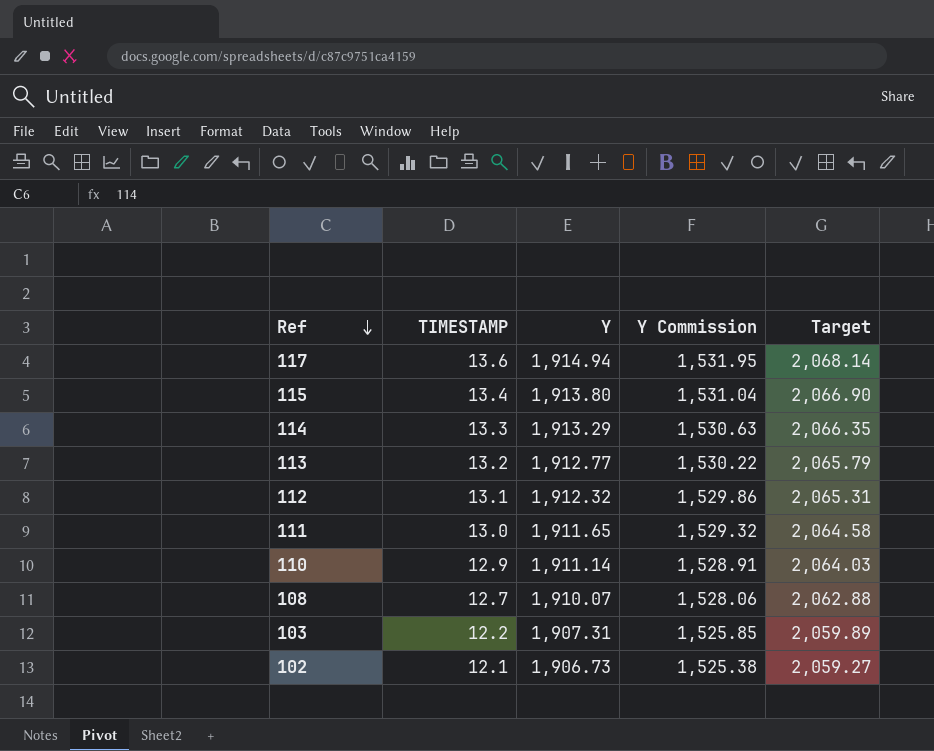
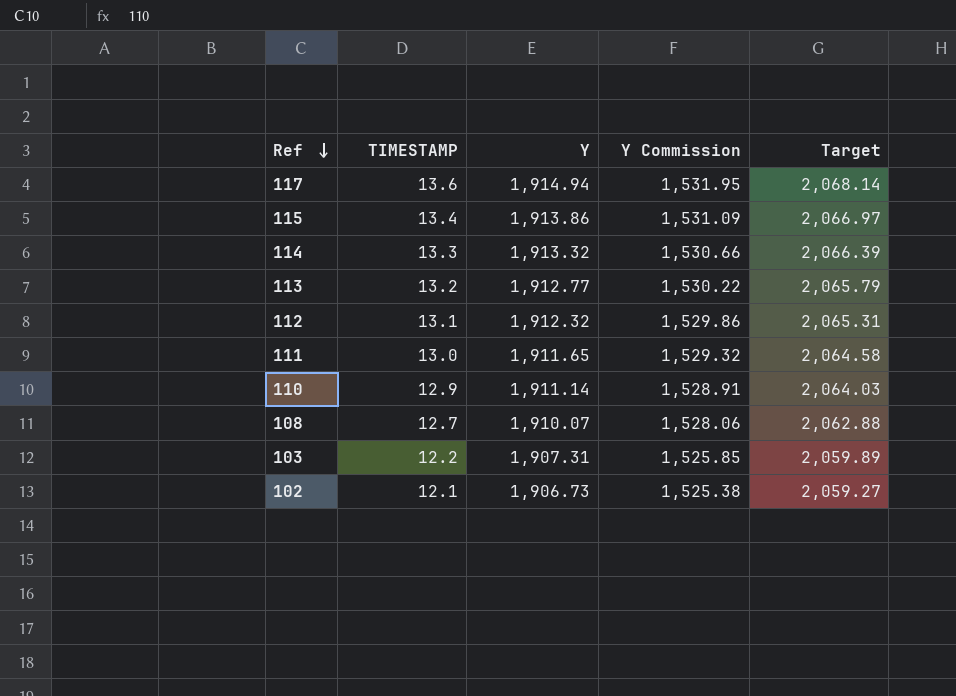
115 | Y: 1,913.80 -> 1,913.86
115 | Y Commission: 1,531.04 -> 1,531.09
115 | Target: 2,066.90 -> 2,066.97
114 | Y: 1,913.29 -> 1,913.32
114 | Y Commission: 1,530.63 -> 1,530.66
114 | Target: 2,066.35 -> 2,066.39

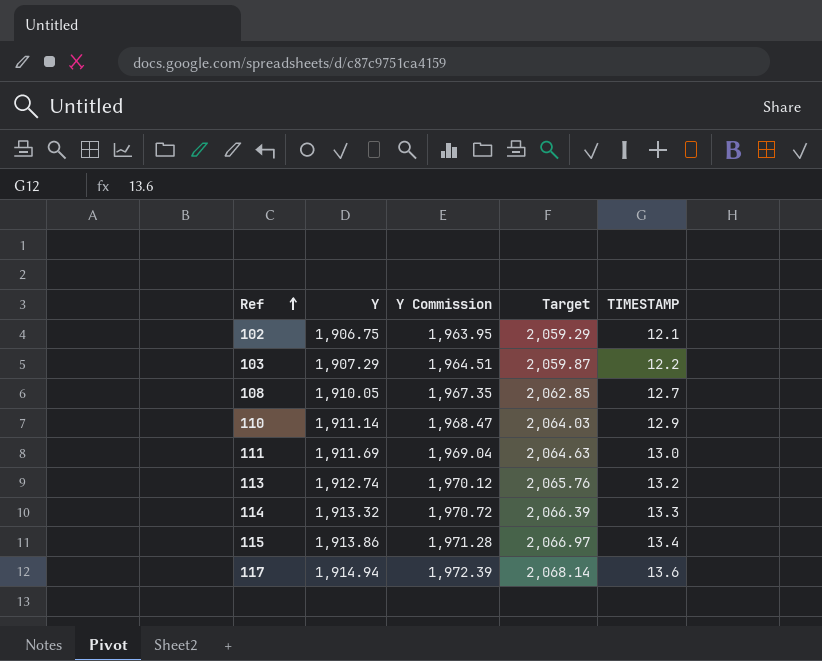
row order: Ref descending -> Ref ascending
column Y Commission | formula: [Y] * 0.8 -> [Y] * 1.03
column TIMESTAMP | position: 2 -> 5
row 112: 13.1 | 1,912.32 | 1,529.86 | 2,065.31 -> none
102 | Y: 1,906.73 -> 1,906.75
102 | Target: 2,059.27 -> 2,059.29
103 | Y: 1,907.31 -> 1,907.29
103 | Target: 2,059.89 -> 2,059.87
108 | Y: 1,910.07 -> 1,910.05
108 | Target: 2,062.88 -> 2,062.85
111 | Y: 1,911.65 -> 1,911.69
111 | Target: 2,064.58 -> 2,064.63
113 | Y: 1,912.77 -> 1,912.74
113 | Target: 2,065.79 -> 2,065.76

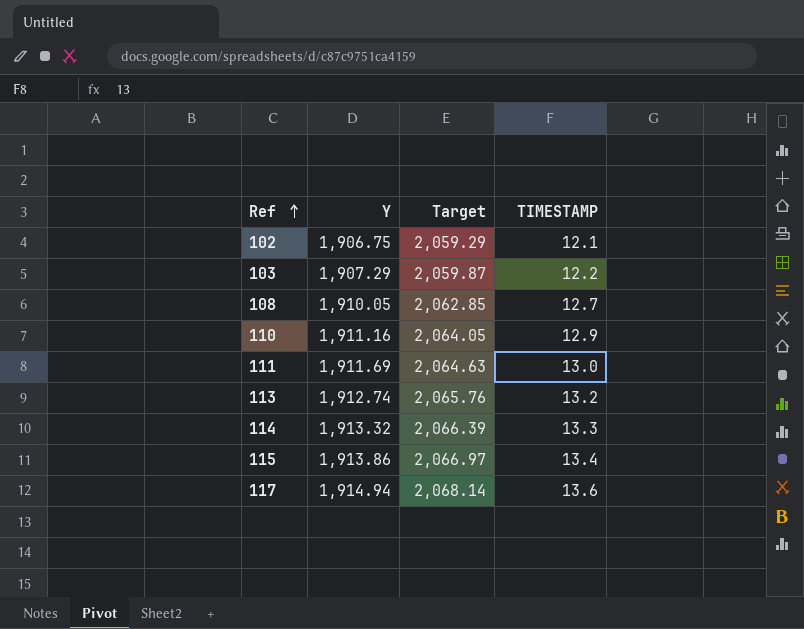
column Y Commission | formula: [Y] * 1.03 -> none
110 | Y: 1,911.14 -> 1,911.16
110 | Target: 2,064.03 -> 2,064.05

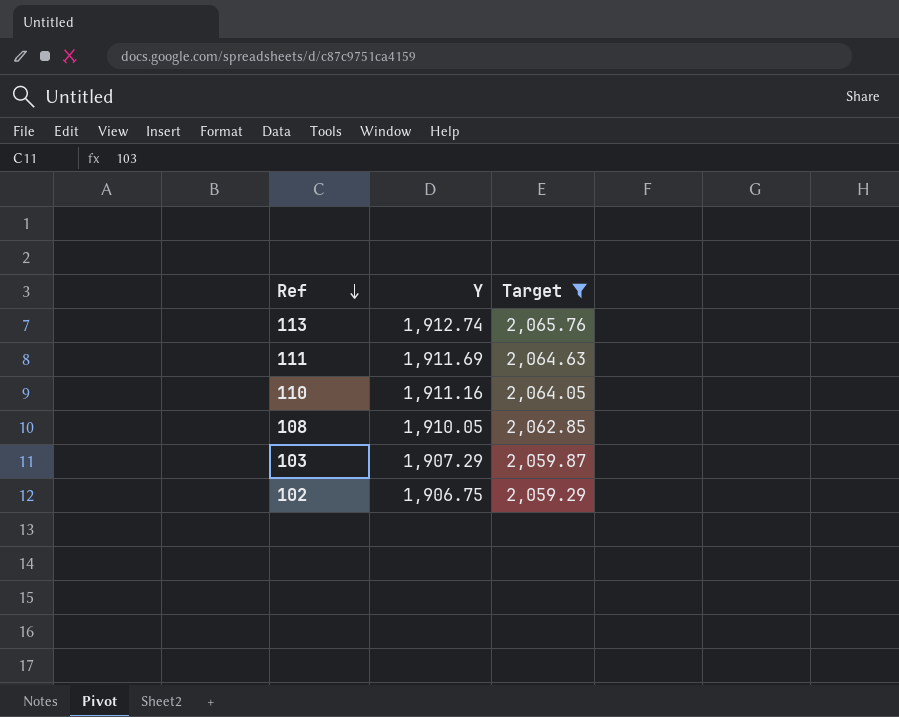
filter: none -> Target <= 2,065.76
row order: Ref ascending -> Ref descending
column TIMESTAMP | position: 4 -> none

